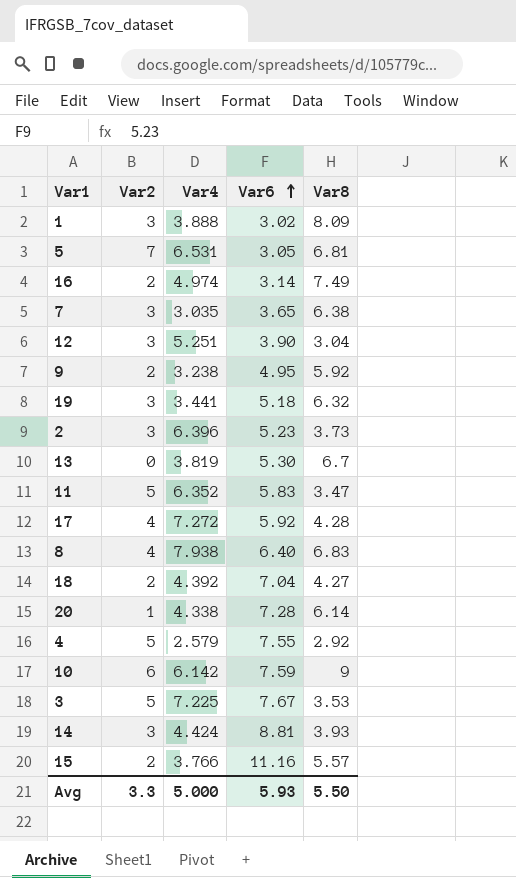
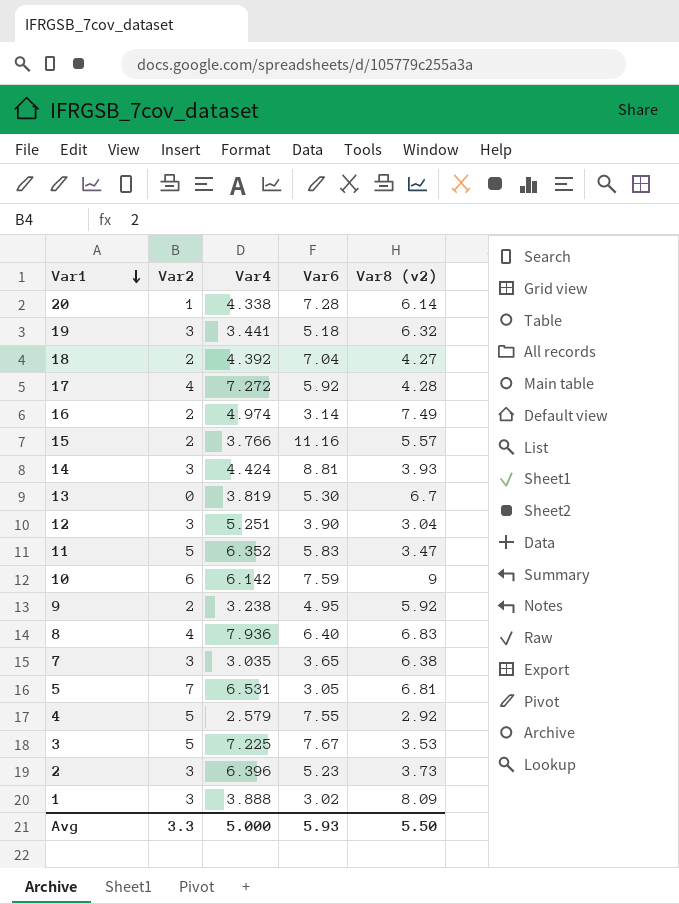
row order: Var6 ascending -> Var1 descending
column name: Var8 -> Var8 (v2)
8 | Var4: 7.938 -> 7.936

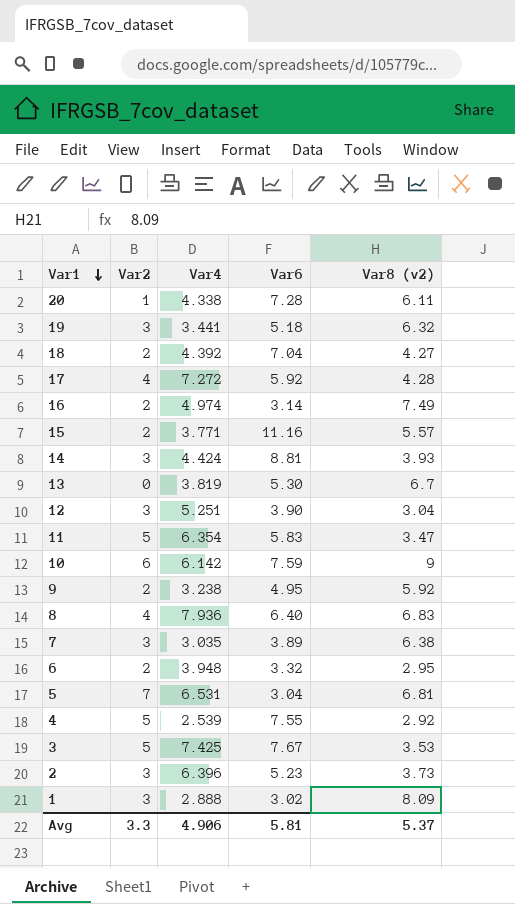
20 | Var8 (v2): 6.14 -> 6.11
15 | Var4: 3.766 -> 3.771
11 | Var4: 6.352 -> 6.354
7 | Var6: 3.65 -> 3.89
row 6: none -> 2 | 3.948 | 3.32 | 2.95
5 | Var6: 3.05 -> 3.04
4 | Var4: 2.579 -> 2.539
3 | Var4: 7.225 -> 7.425
1 | Var4: 3.888 -> 2.888
Avg | Var4: 5.000 -> 4.906
Avg | Var6: 5.93 -> 5.81
Avg | Var8 (v2): 5.50 -> 5.37

